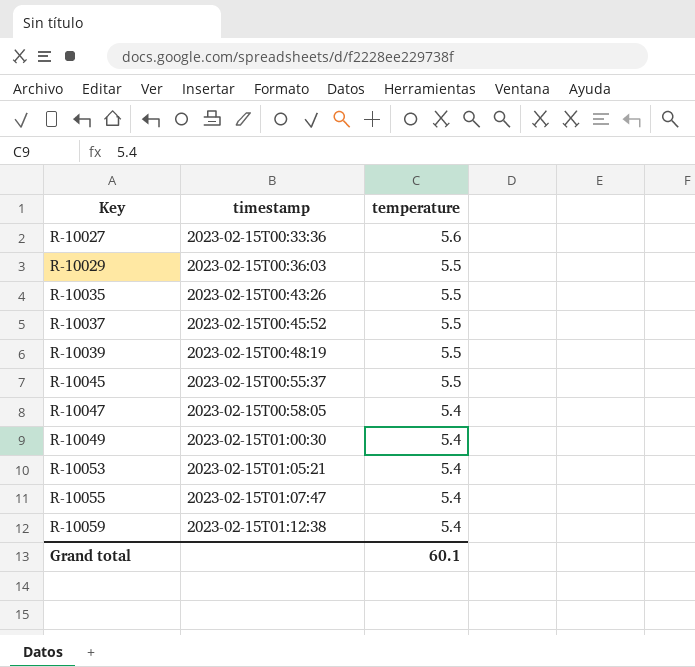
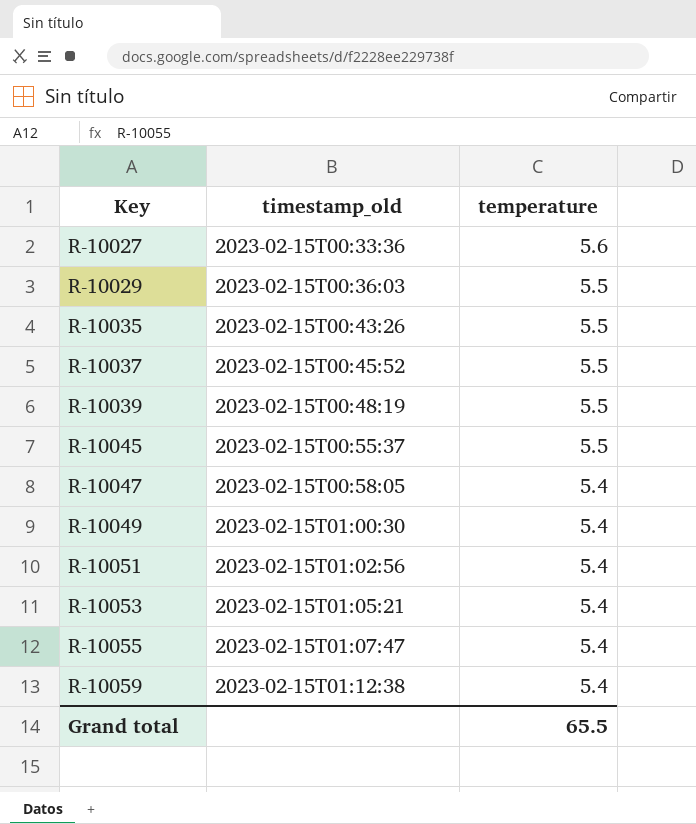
column name: timestamp -> timestamp_old
row R-10051: none -> 2023-02-15T01:02:56 | 5.4
Grand total | temperature: 60.1 -> 65.5

